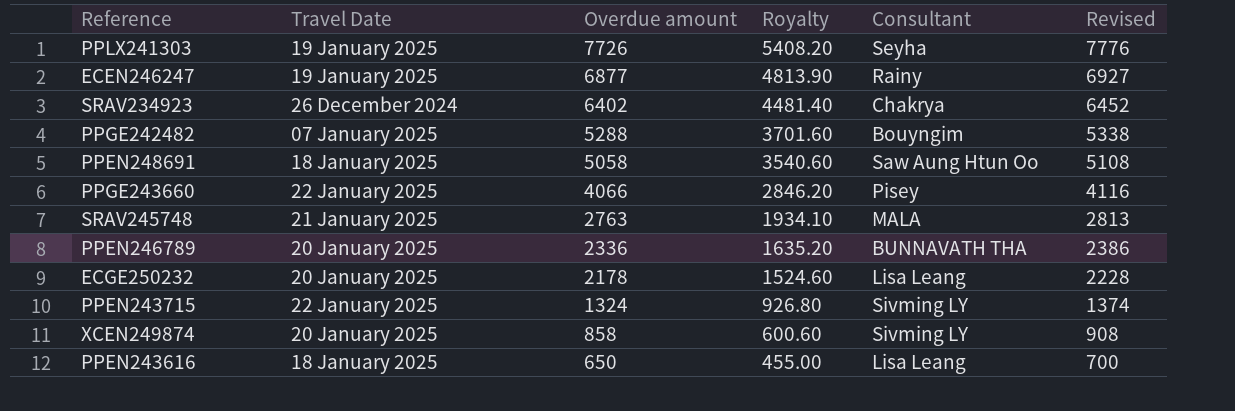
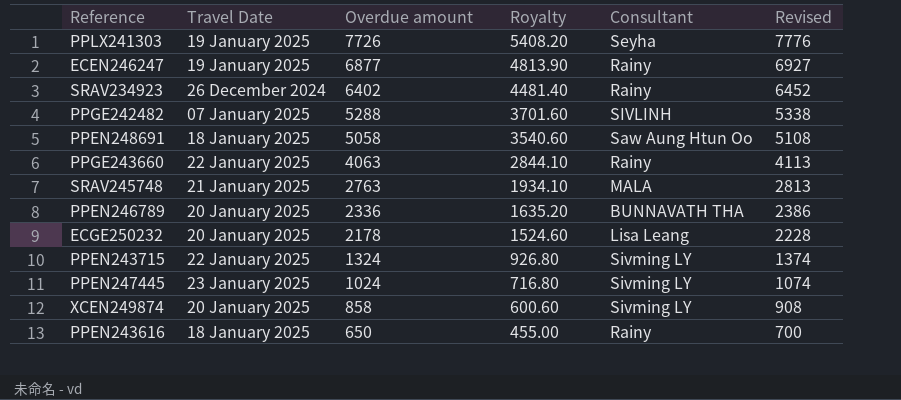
SRAV234923 | Consultant: Chakrya -> Rainy
PPGE242482 | Consultant: Bouyngim -> SIVLINH
PPGE243660 | Overdue amount: 4066 -> 4063
PPGE243660 | Royalty: 2846.20 -> 2844.10
PPGE243660 | Consultant: Pisey -> Rainy
PPGE243660 | Revised: 4116 -> 4113
row PPEN247445: none -> 23 January 2025 | 1024 | 716.80 | Sivming LY | 1074
PPEN243616 | Consultant: Lisa Leang -> Rainy

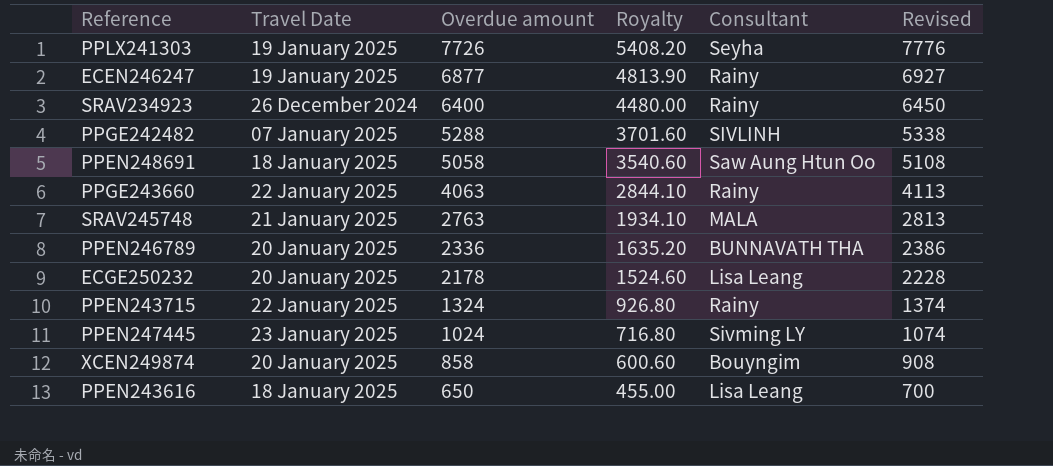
SRAV234923 | Overdue amount: 6402 -> 6400
SRAV234923 | Royalty: 4481.40 -> 4480.00
SRAV234923 | Revised: 6452 -> 6450
PPEN243715 | Consultant: Sivming LY -> Rainy
XCEN249874 | Consultant: Sivming LY -> Bouyngim
PPEN243616 | Consultant: Rainy -> Lisa Leang

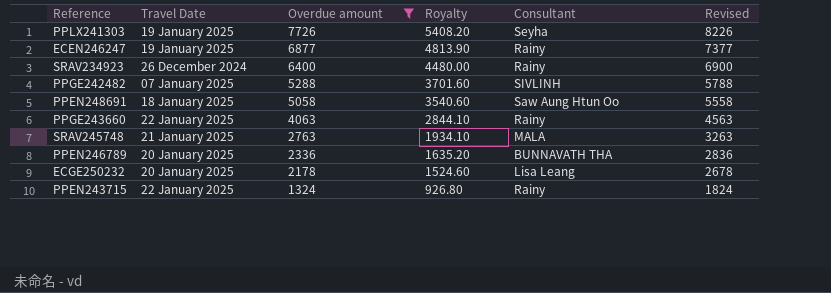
filter: none -> Overdue amount >= 1324
column Revised | formula: [Overdue amount] + 50 -> [Overdue amount] + 500

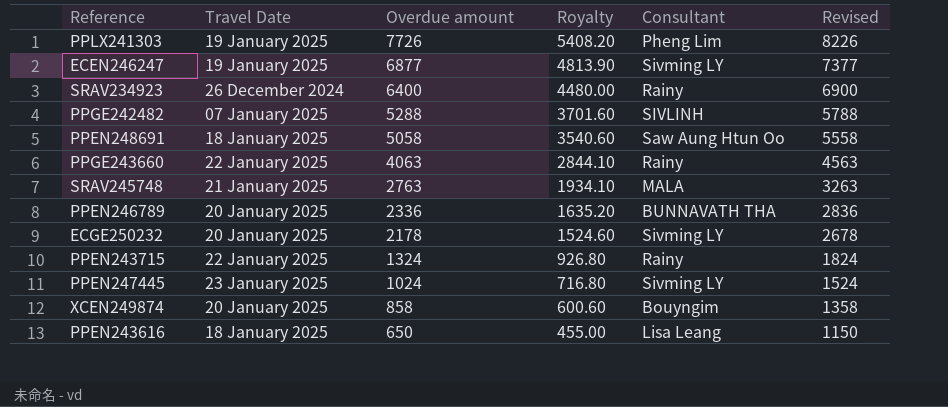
filter: Overdue amount >= 1324 -> none
PPLX241303 | Consultant: Seyha -> Pheng Lim
ECEN246247 | Consultant: Rainy -> Sivming LY
ECGE250232 | Consultant: Lisa Leang -> Sivming LY

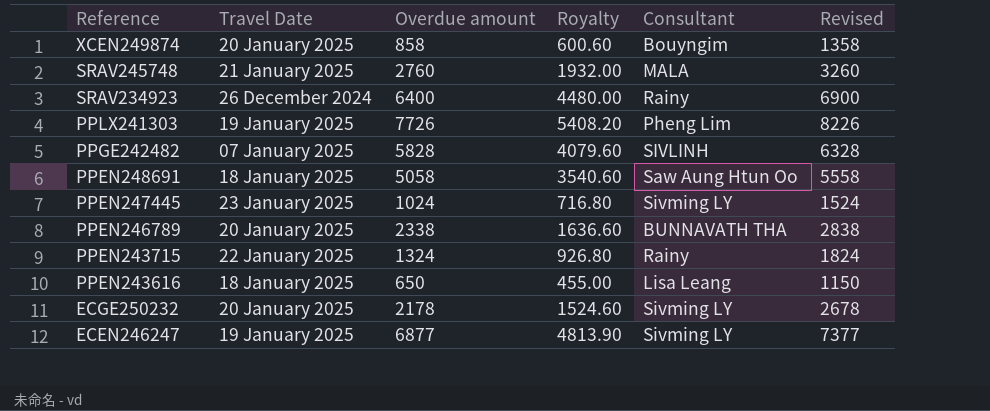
row order: Overdue amount descending -> Reference descending
row PPGE243660: 22 January 2025 | 4063 | 2844.10 | Rainy | 4563 -> none
SRAV245748 | Overdue amount: 2763 -> 2760
SRAV245748 | Royalty: 1934.10 -> 1932.00
SRAV245748 | Revised: 3263 -> 3260
PPGE242482 | Overdue amount: 5288 -> 5828
PPGE242482 | Royalty: 3701.60 -> 4079.60
PPGE242482 | Revised: 5788 -> 6328
PPEN246789 | Overdue amount: 2336 -> 2338
PPEN246789 | Royalty: 1635.20 -> 1636.60
PPEN246789 | Revised: 2836 -> 2838

